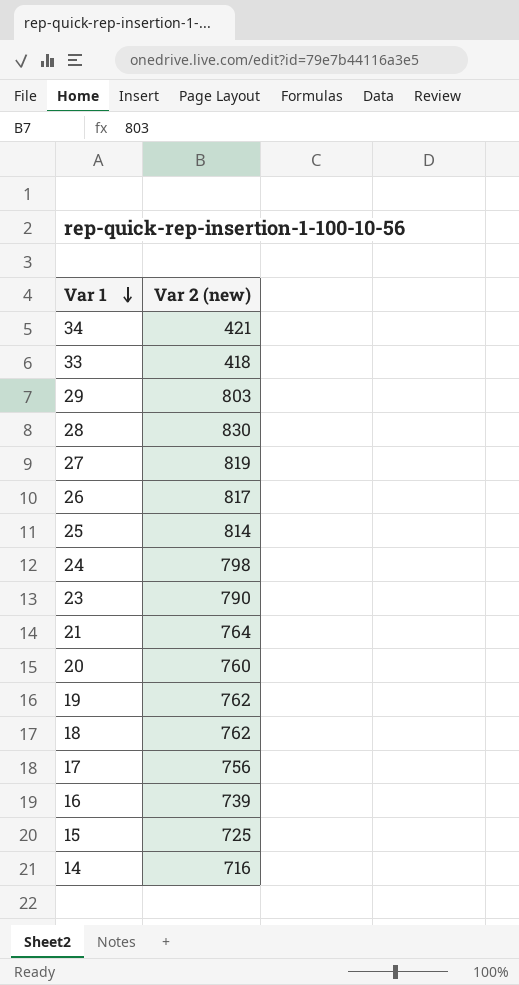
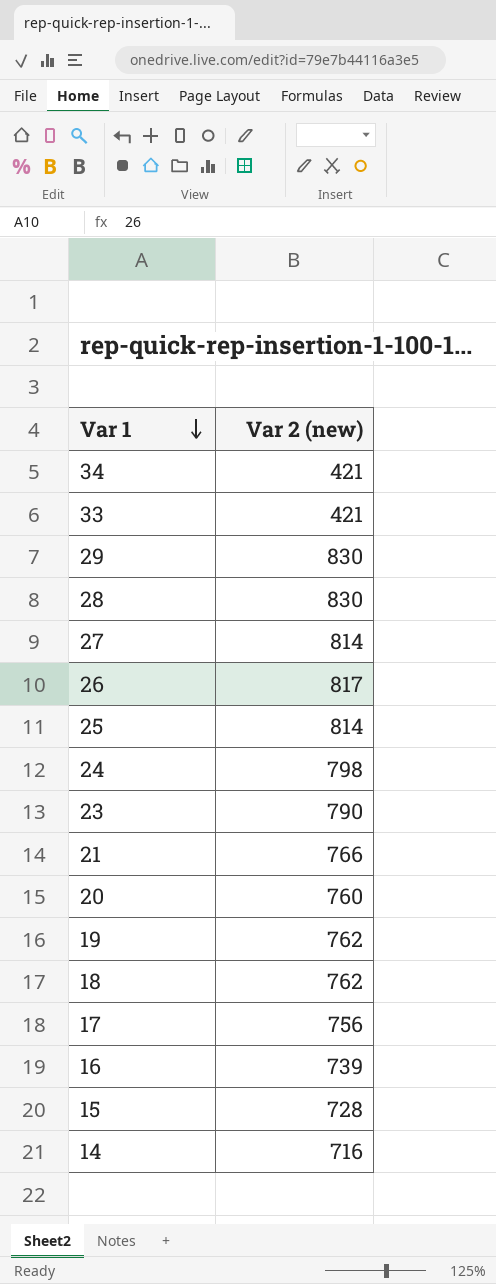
33 | Var 2 (new): 418 -> 421
29 | Var 2 (new): 803 -> 830
27 | Var 2 (new): 819 -> 814
21 | Var 2 (new): 764 -> 766
15 | Var 2 (new): 725 -> 728

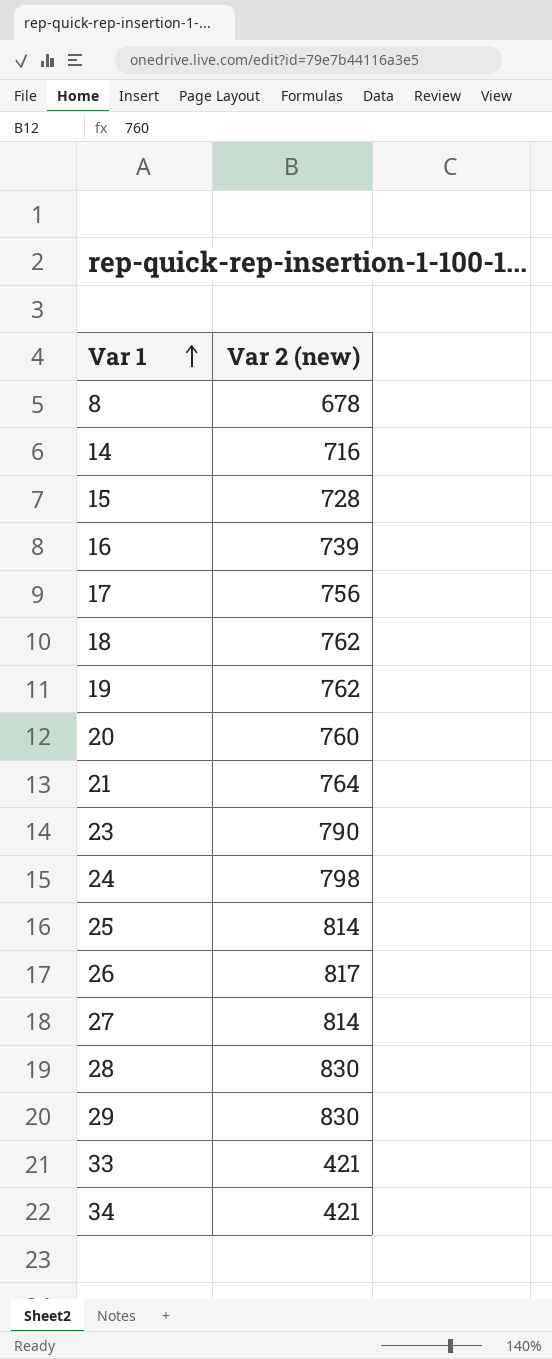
row order: Var 1 descending -> Var 1 ascending
row 8: none -> 678
21 | Var 2 (new): 766 -> 764

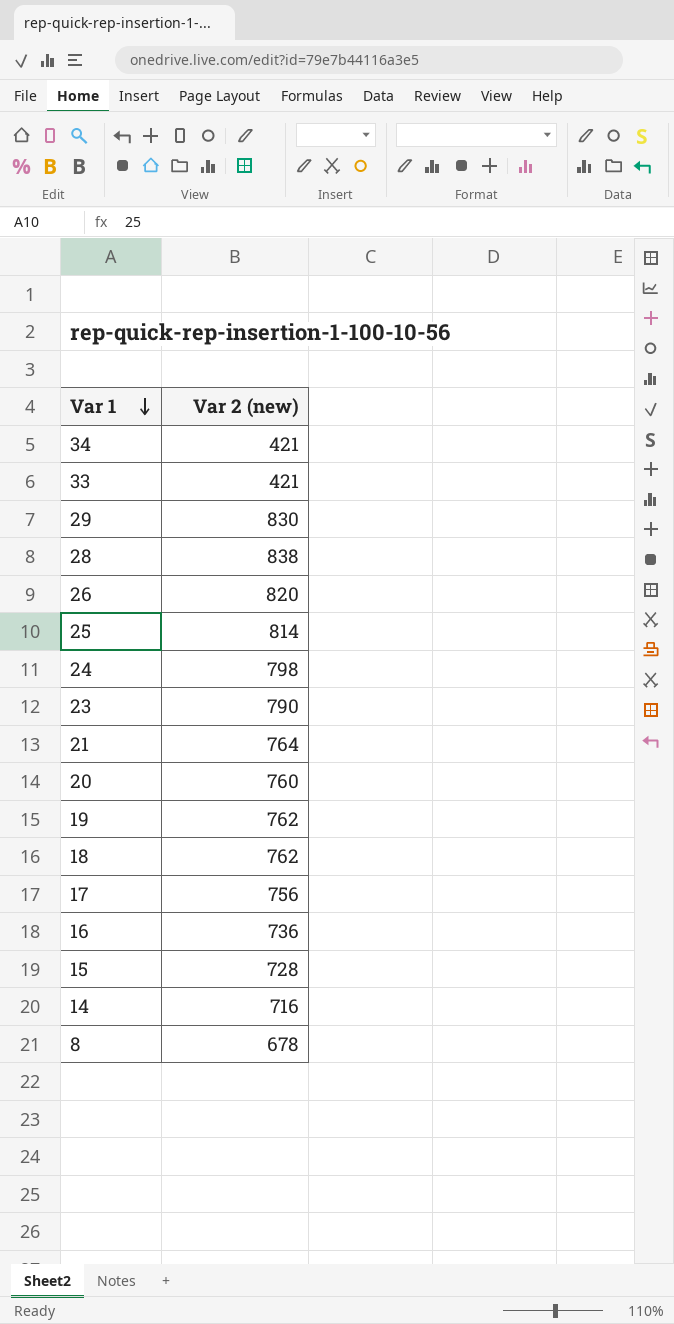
row order: Var 1 ascending -> Var 1 descending
row 27: 814 -> none
28 | Var 2 (new): 830 -> 838
26 | Var 2 (new): 817 -> 820
16 | Var 2 (new): 739 -> 736

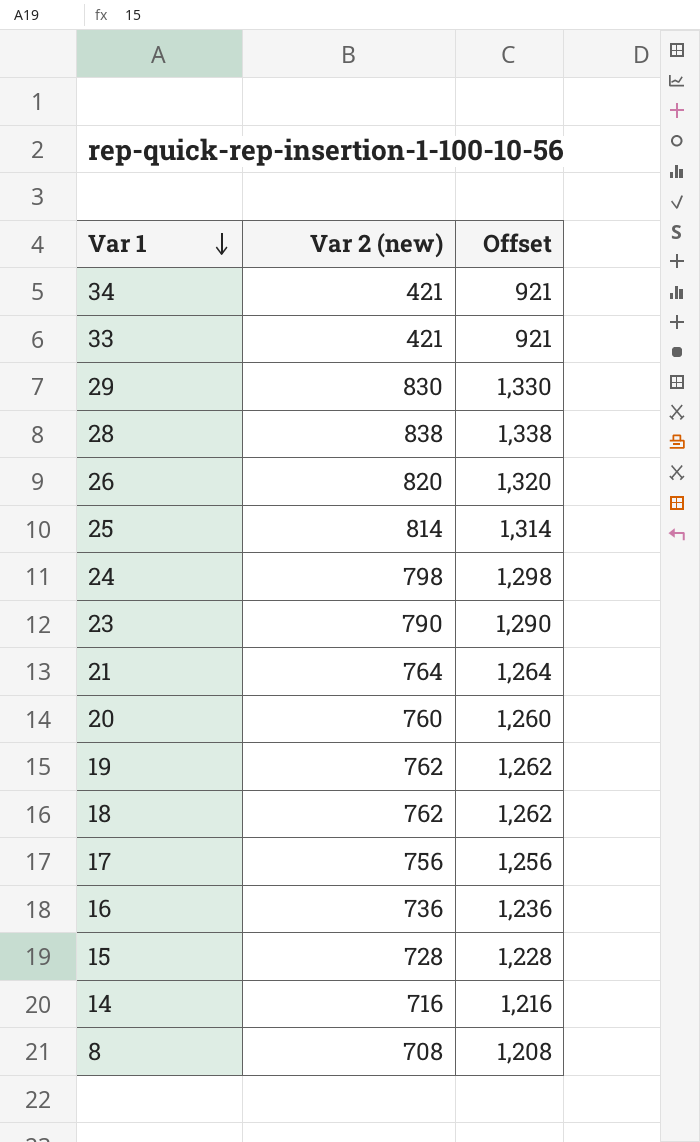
column Offset | formula: none -> [Var 2 (new)] + 500
8 | Var 2 (new): 678 -> 708

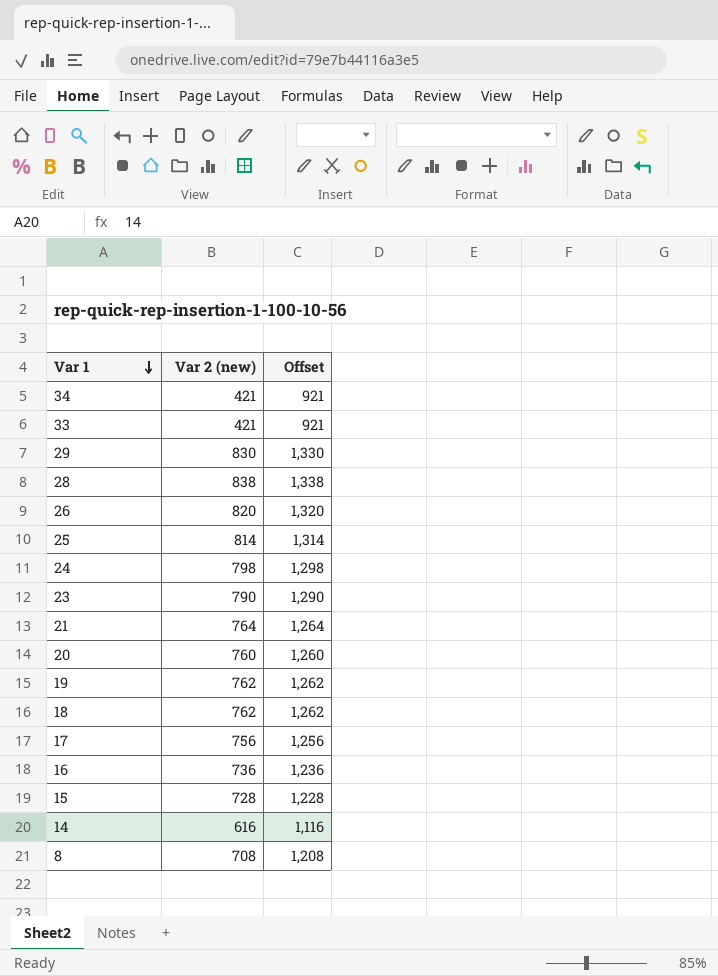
14 | Var 2 (new): 716 -> 616
14 | Offset: 1,216 -> 1,116

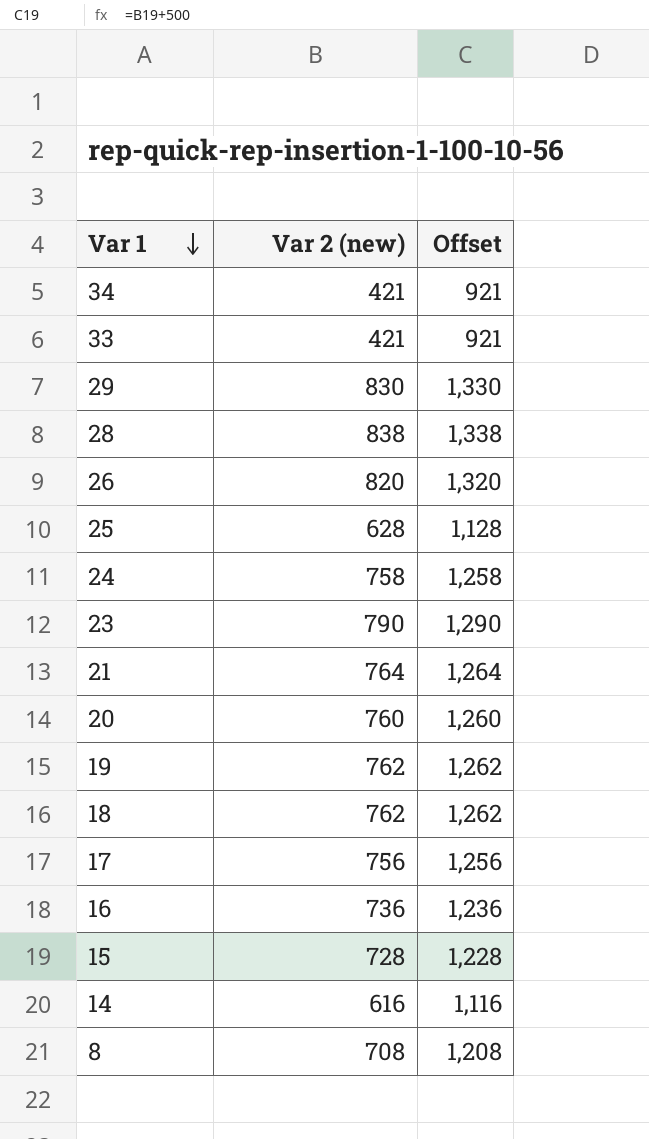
25 | Var 2 (new): 814 -> 628
25 | Offset: 1,314 -> 1,128
24 | Var 2 (new): 798 -> 758
24 | Offset: 1,298 -> 1,258

